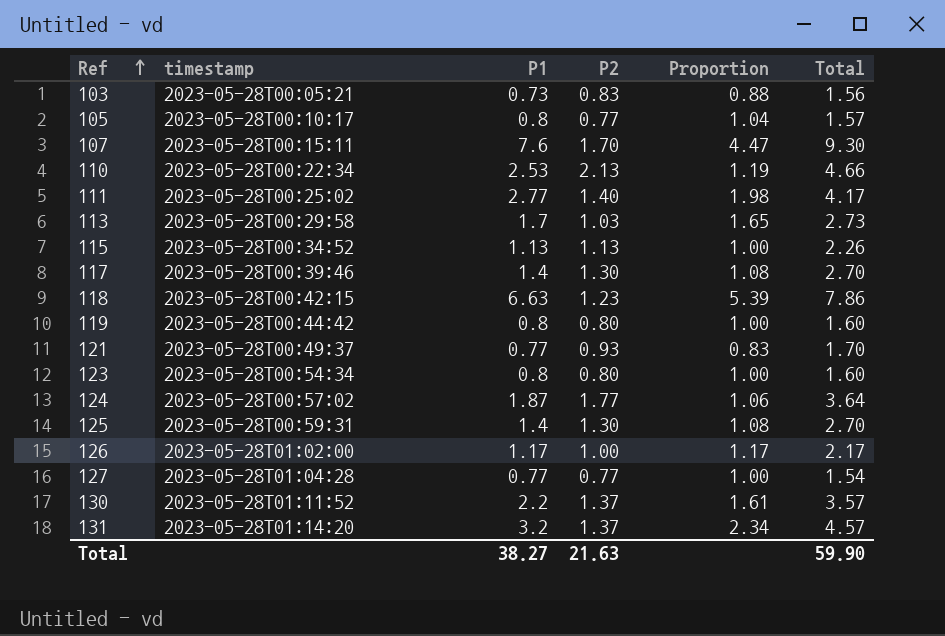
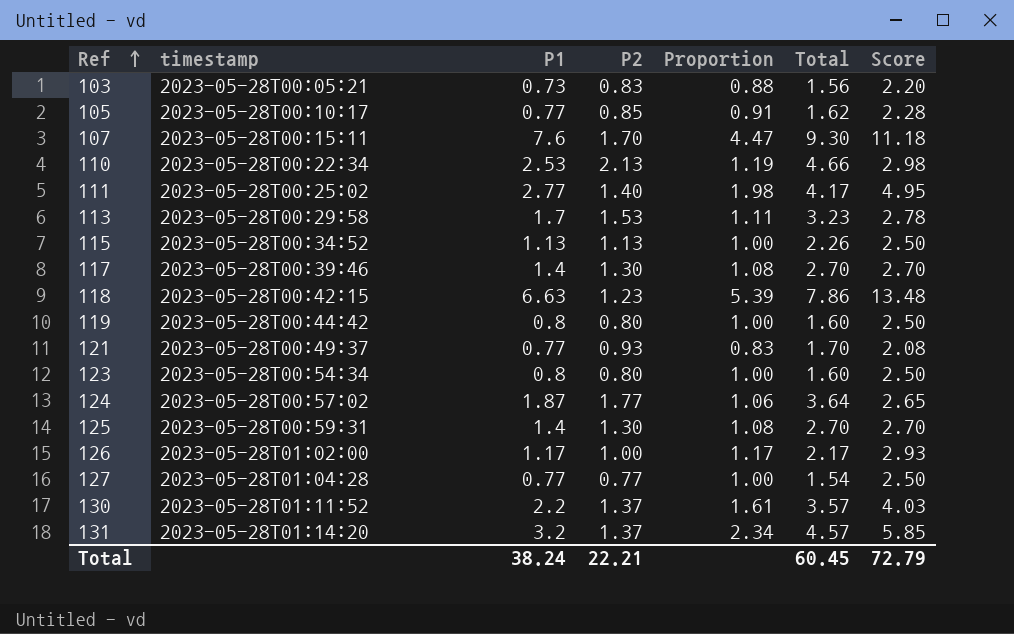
column Score | formula: none -> [Proportion] * 2.5
105 | P1: 0.8 -> 0.77
105 | P2: 0.77 -> 0.85
105 | Proportion: 1.04 -> 0.91
105 | Total: 1.57 -> 1.62
113 | P2: 1.03 -> 1.53
113 | Proportion: 1.65 -> 1.11
113 | Total: 2.73 -> 3.23
Total | P1: 38.27 -> 38.24
Total | P2: 21.63 -> 22.21
Total | Total: 59.90 -> 60.45

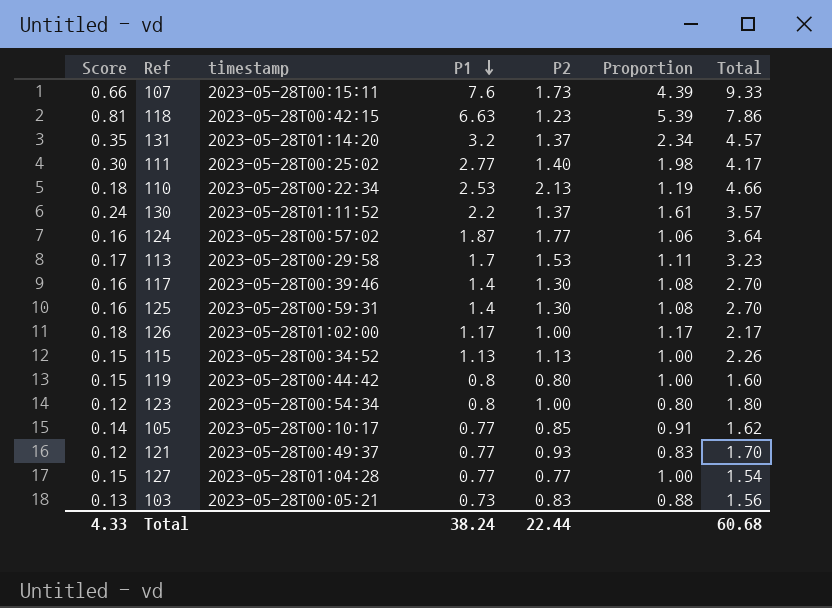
row order: Ref ascending -> P1 descending
column Score | formula: [Proportion] * 2.5 -> [Proportion] * 0.15
column Score | position: 7 -> 1
107 | P2: 1.70 -> 1.73
107 | Proportion: 4.47 -> 4.39
107 | Total: 9.30 -> 9.33
123 | P2: 0.80 -> 1.00
123 | Proportion: 1.00 -> 0.80
123 | Total: 1.60 -> 1.80
Total | Score: 72.79 -> 4.33
Total | P2: 22.21 -> 22.44
Total | Total: 60.45 -> 60.68

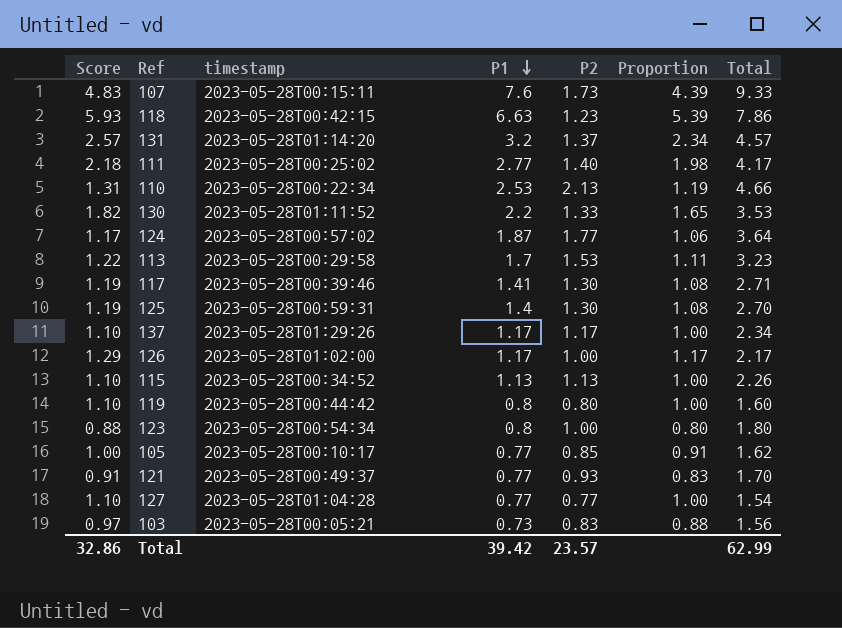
column Score | formula: [Proportion] * 0.15 -> [Proportion] * 1.1
130 | P2: 1.37 -> 1.33
130 | Proportion: 1.61 -> 1.65
130 | Total: 3.57 -> 3.53
117 | P1: 1.4 -> 1.41
117 | Total: 2.70 -> 2.71
row 137: none -> 1.10 | 2023-05-28T01:29:26 | 1.17 | 1.17 | 1.00 | 2.34
Total | Score: 4.33 -> 32.86
Total | P1: 38.24 -> 39.42
Total | P2: 22.44 -> 23.57
Total | Total: 60.68 -> 62.99

